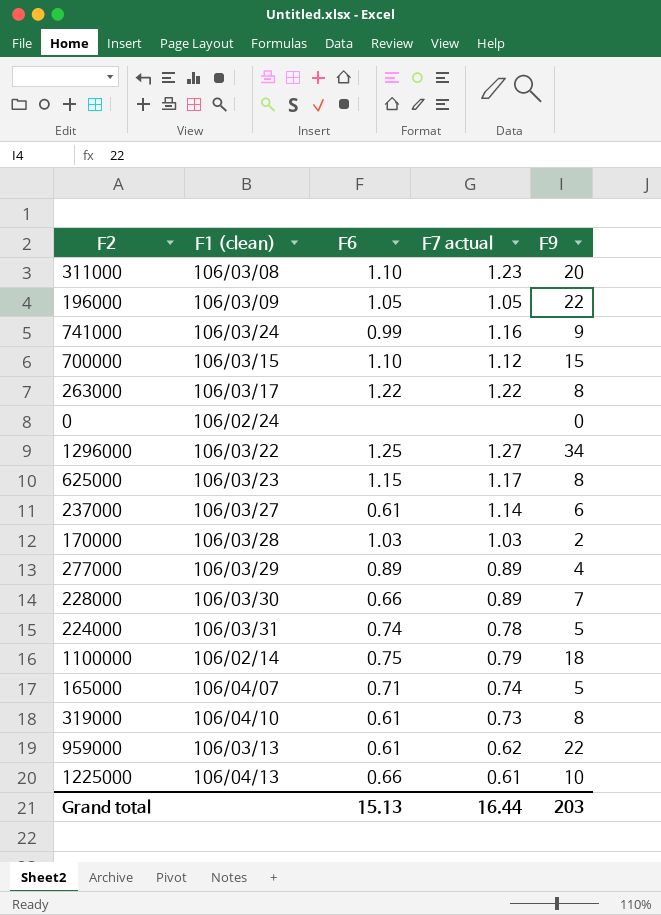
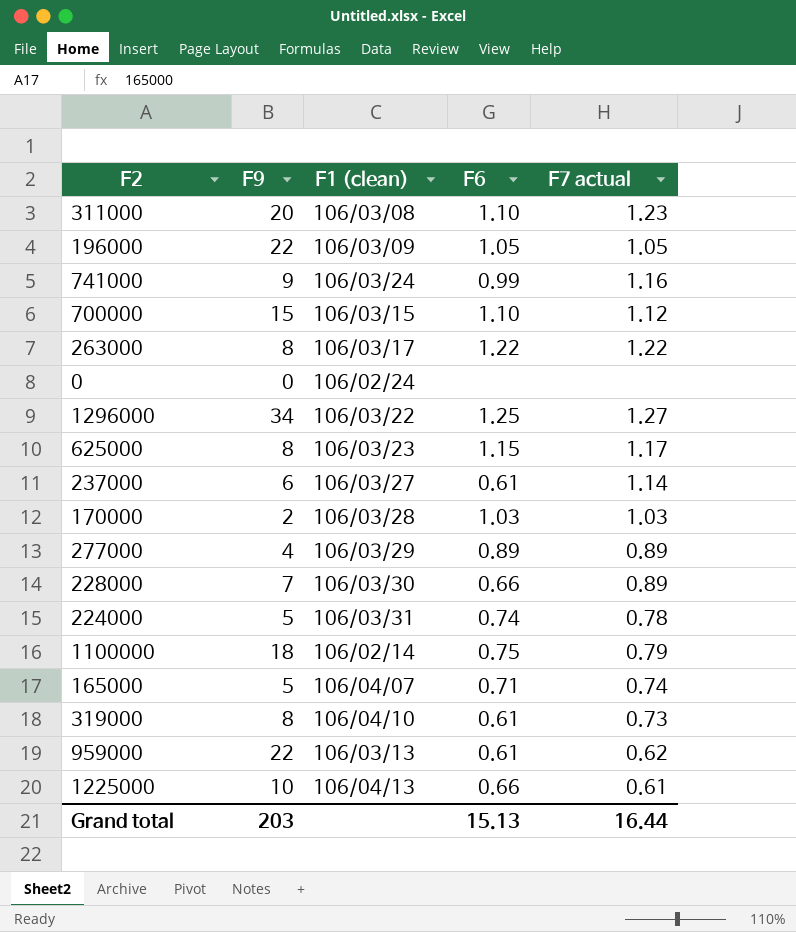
column F9 | position: 5 -> 2

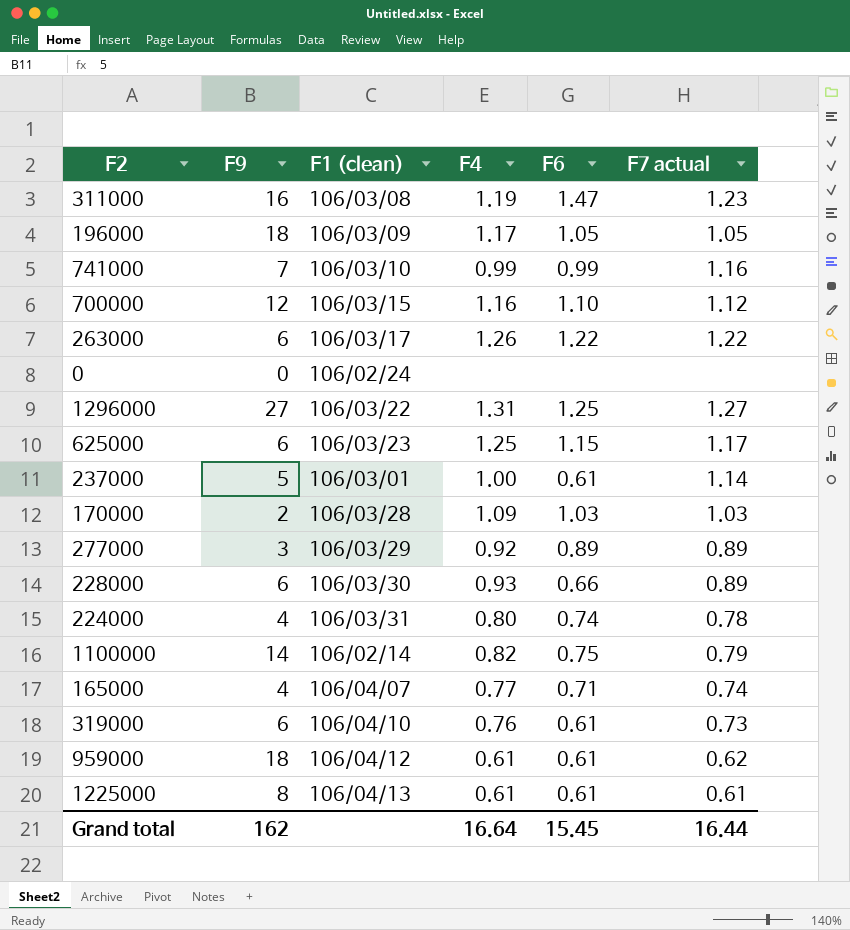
column F4 | position: none -> 4
311000 | F9: 20 -> 16
311000 | F6: 1.10 -> 1.47
196000 | F9: 22 -> 18
741000 | F9: 9 -> 7
741000 | F1 (clean): 106/03/24 -> 106/03/10
700000 | F9: 15 -> 12
263000 | F9: 8 -> 6
1296000 | F9: 34 -> 27
625000 | F9: 8 -> 6
237000 | F9: 6 -> 5
237000 | F1 (clean): 106/03/27 -> 106/03/01
277000 | F9: 4 -> 3
228000 | F9: 7 -> 6
224000 | F9: 5 -> 4
1100000 | F9: 18 -> 14
165000 | F9: 5 -> 4
319000 | F9: 8 -> 6
959000 | F9: 22 -> 18
959000 | F1 (clean): 106/03/13 -> 106/04/12
1225000 | F9: 10 -> 8
1225000 | F6: 0.66 -> 0.61
Grand total | F9: 203 -> 162
Grand total | F6: 15.13 -> 15.45

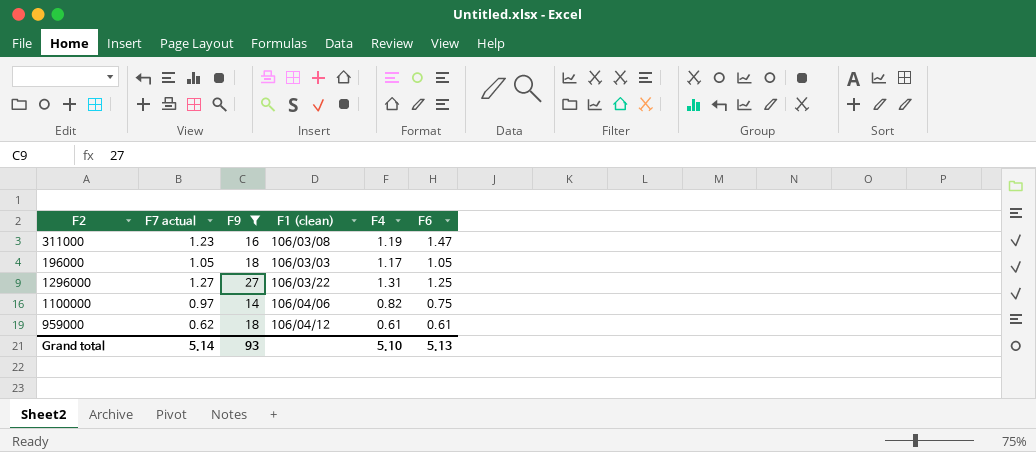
filter: none -> F9 >= 14
column F7 actual | position: 6 -> 2
196000 | F1 (clean): 106/03/09 -> 106/03/03
1100000 | F7 actual: 0.79 -> 0.97
1100000 | F1 (clean): 106/02/14 -> 106/04/06
Grand total | F7 actual: 16.44 -> 5.14
Grand total | F9: 162 -> 93
Grand total | F4: 16.64 -> 5.10
Grand total | F6: 15.45 -> 5.13

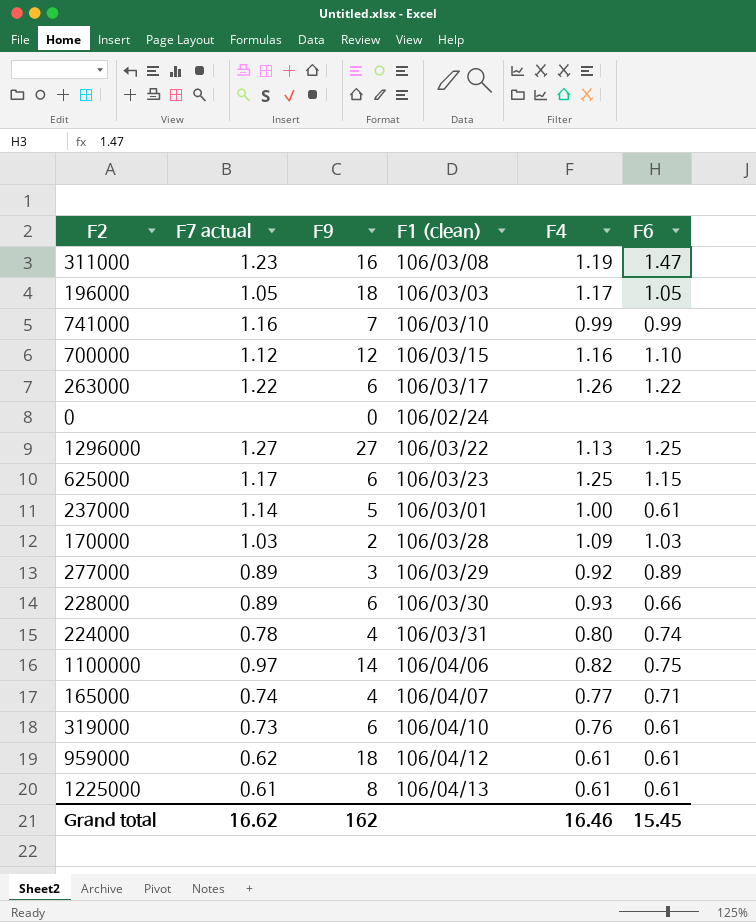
filter: F9 >= 14 -> none
1296000 | F4: 1.31 -> 1.13
Grand total | F7 actual: 5.14 -> 16.62
Grand total | F9: 93 -> 162
Grand total | F4: 5.10 -> 16.46
Grand total | F6: 5.13 -> 15.45

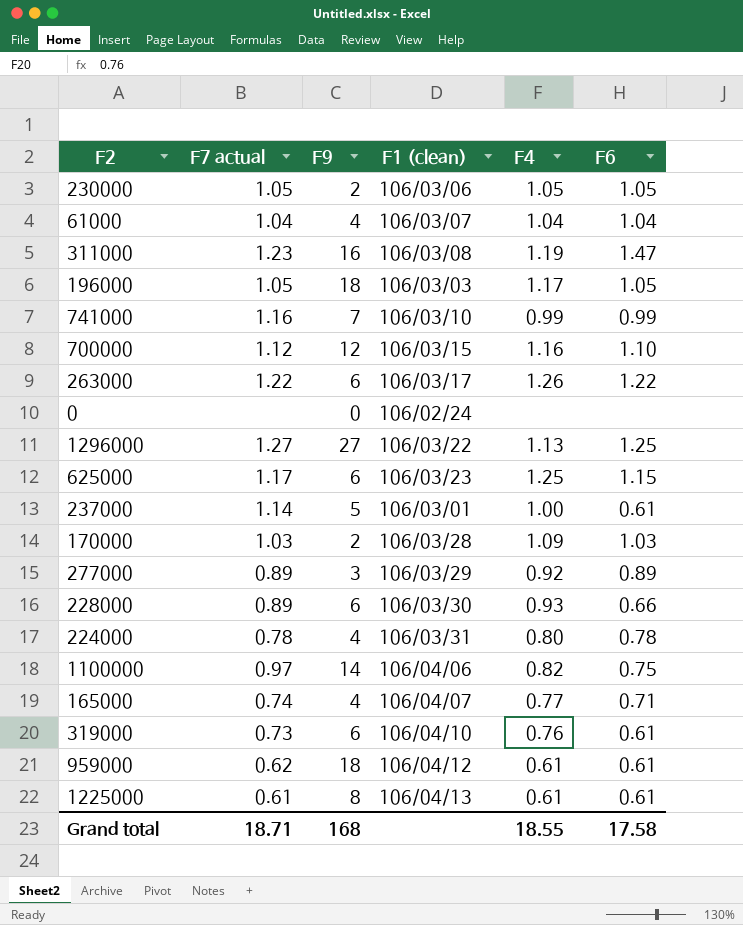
row 230000: none -> 1.05 | 2 | 106/03/06 | 1.05 | 1.05
row 61000: none -> 1.04 | 4 | 106/03/07 | 1.04 | 1.04
224000 | F6: 0.74 -> 0.78
Grand total | F7 actual: 16.62 -> 18.71
Grand total | F9: 162 -> 168
Grand total | F4: 16.46 -> 18.55
Grand total | F6: 15.45 -> 17.58

